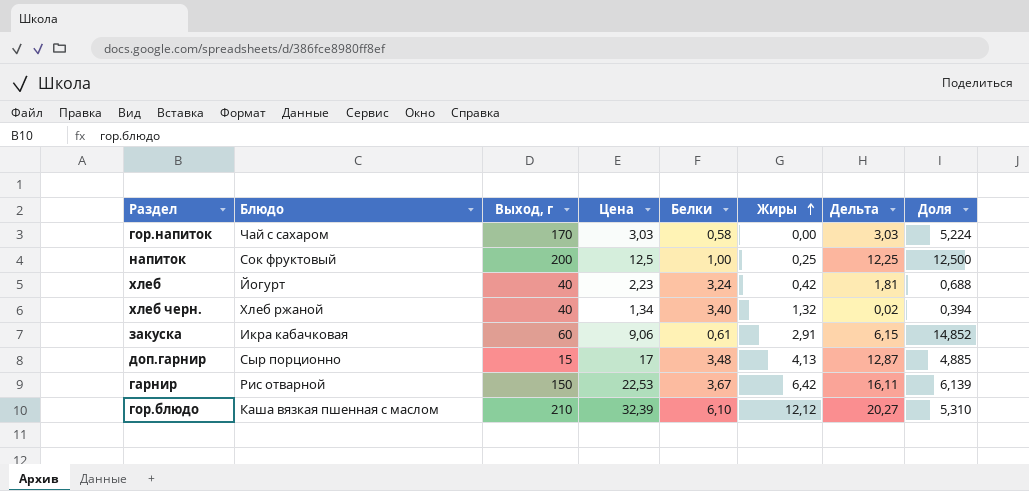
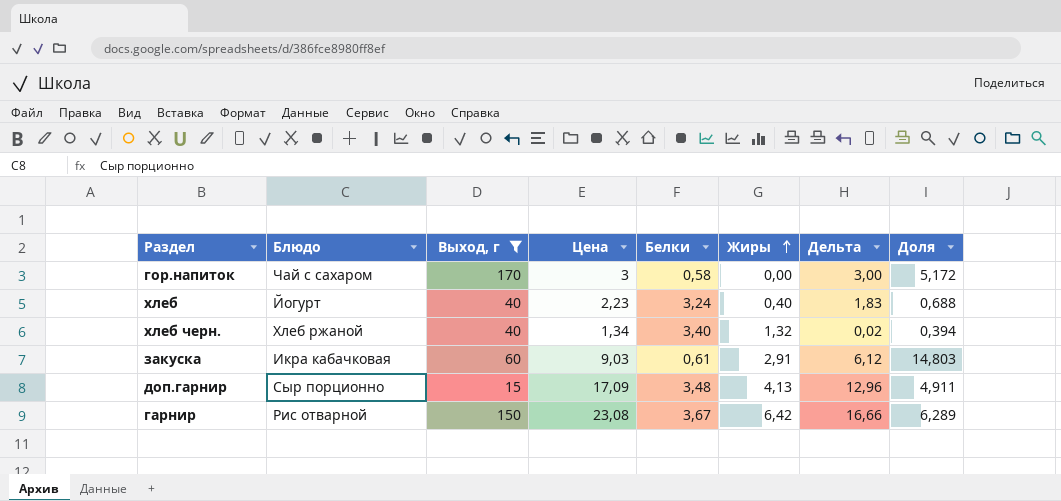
filter: none -> Выход, г <= 170
гор.напиток | Цена: 3,03 -> 3
гор.напиток | Дельта: 3,03 -> 3,00
гор.напиток | Доля: 5,224 -> 5,172
хлеб | Жиры: 0,42 -> 0,40
хлеб | Дельта: 1,81 -> 1,83
закуска | Цена: 9,06 -> 9,03
закуска | Дельта: 6,15 -> 6,12
закуска | Доля: 14,852 -> 14,803
доп.гарнир | Цена: 17 -> 17,09
доп.гарнир | Дельта: 12,87 -> 12,96
доп.гарнир | Доля: 4,885 -> 4,911
гарнир | Цена: 22,53 -> 23,08
гарнир | Дельта: 16,11 -> 16,66
гарнир | Доля: 6,139 -> 6,289

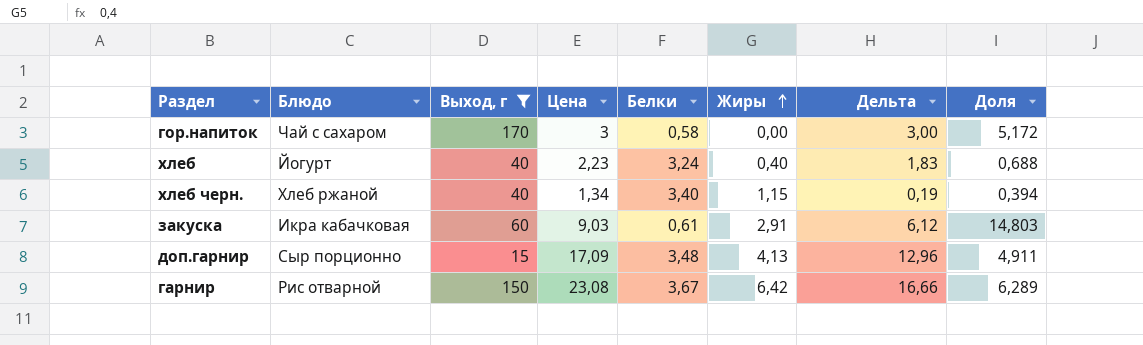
хлеб черн. | Жиры: 1,32 -> 1,15
хлеб черн. | Дельта: 0,02 -> 0,19

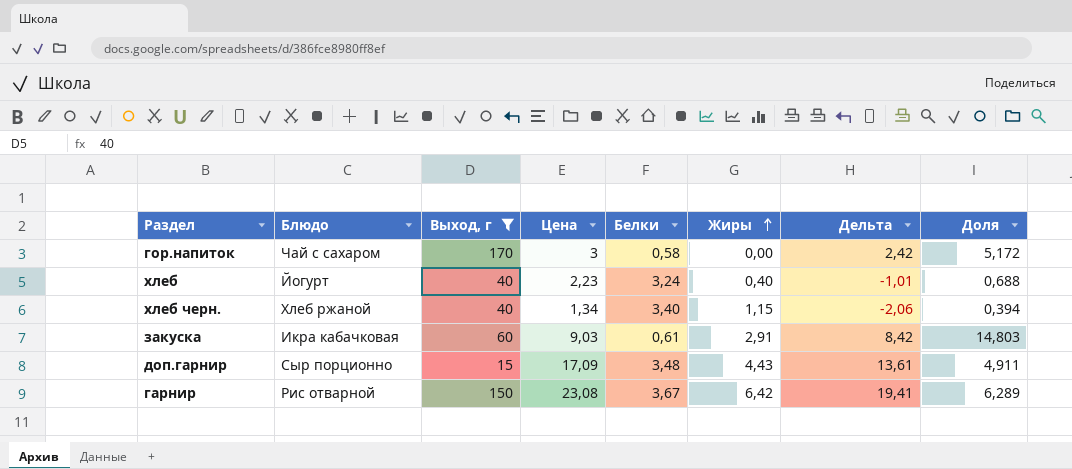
column Дельта | formula: [Цена] - [Жиры] -> [Цена] - [Белки]
доп.гарнир | Жиры: 4,13 -> 4,43

